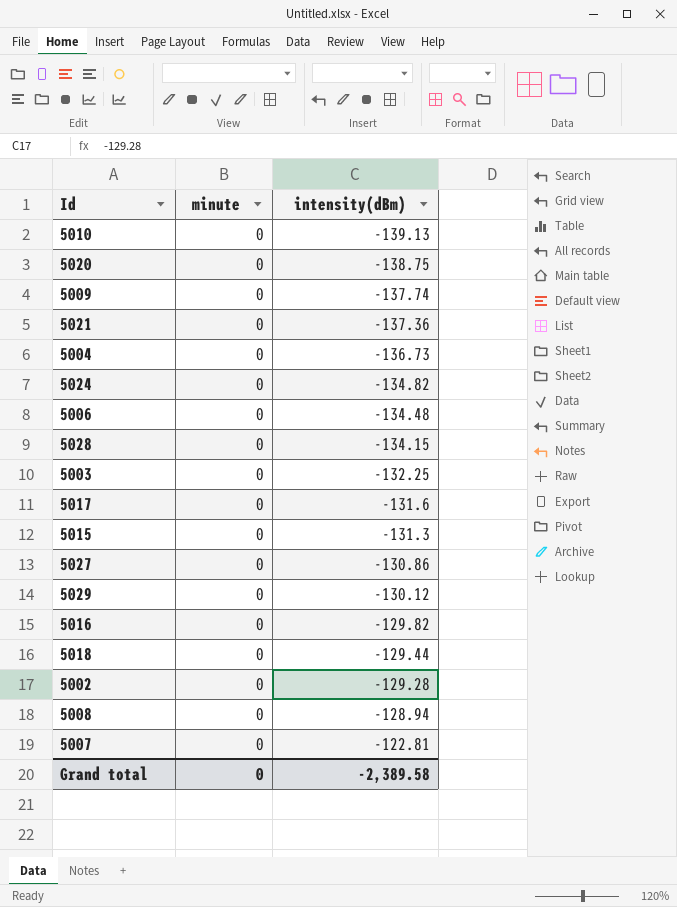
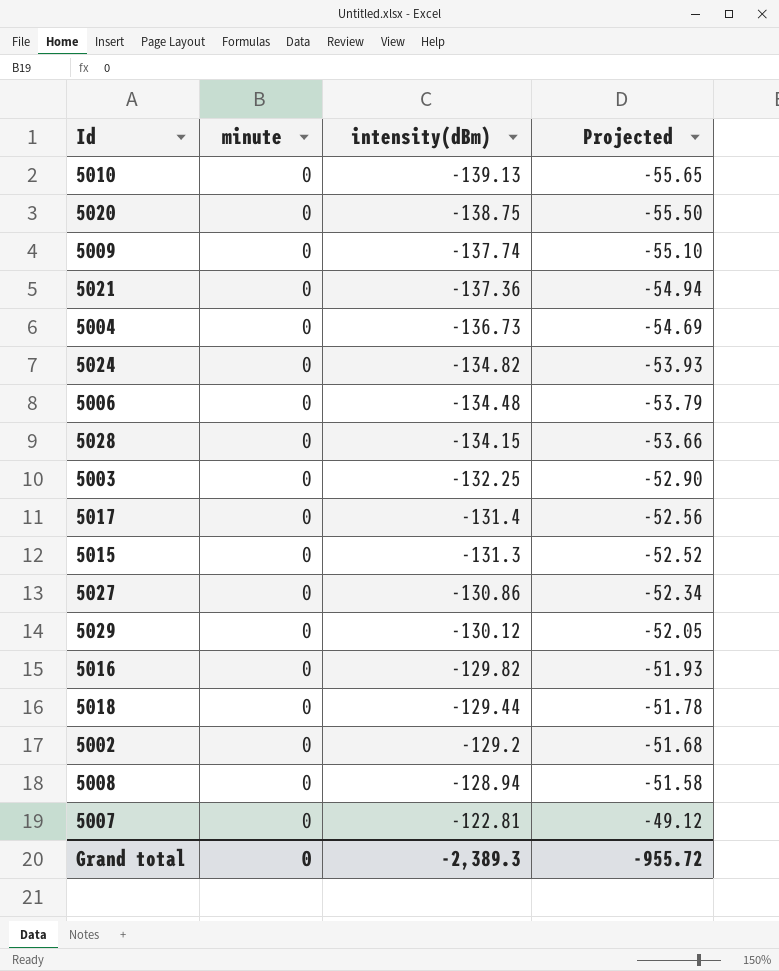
column Projected | formula: none -> [intensity(dBm)] * 0.4
5017 | intensity(dBm): -131.6 -> -131.4
5002 | intensity(dBm): -129.28 -> -129.2
Grand total | intensity(dBm): -2,389.58 -> -2,389.3

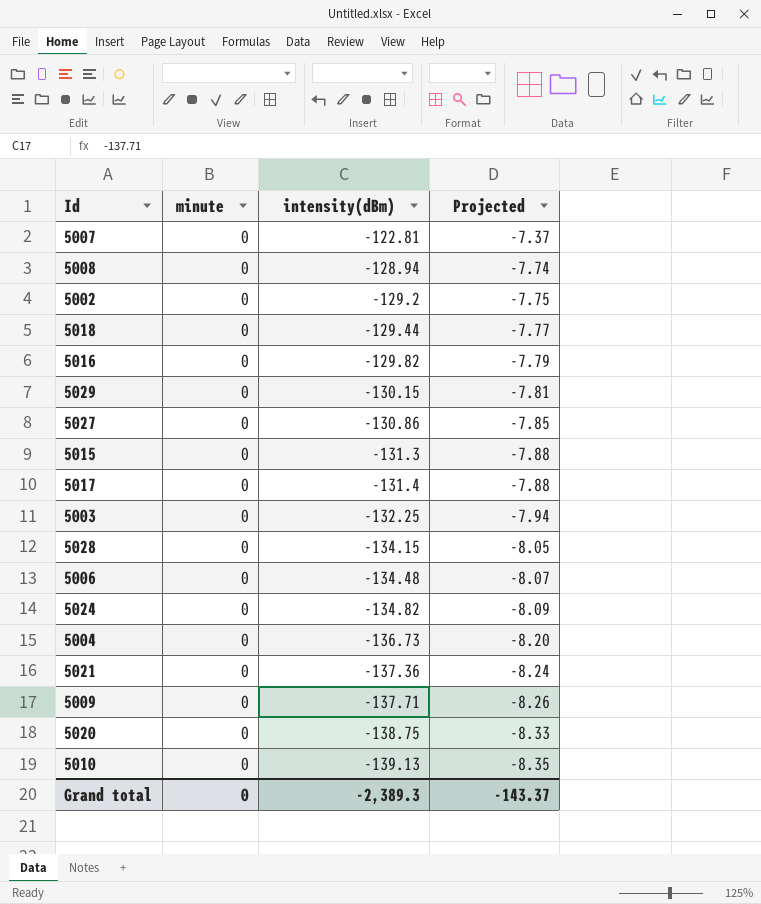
row order: intensity(dBm) ascending -> intensity(dBm) descending
column Projected | formula: [intensity(dBm)] * 0.4 -> [intensity(dBm)] * 0.06
5029 | intensity(dBm): -130.12 -> -130.15
5009 | intensity(dBm): -137.74 -> -137.71
Grand total | Projected: -955.72 -> -143.37

